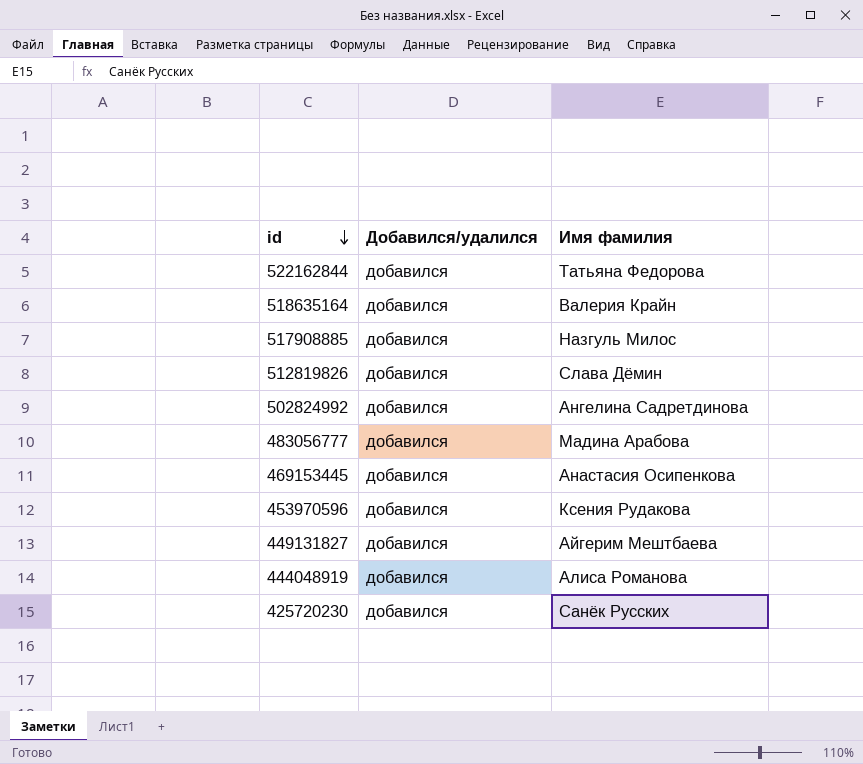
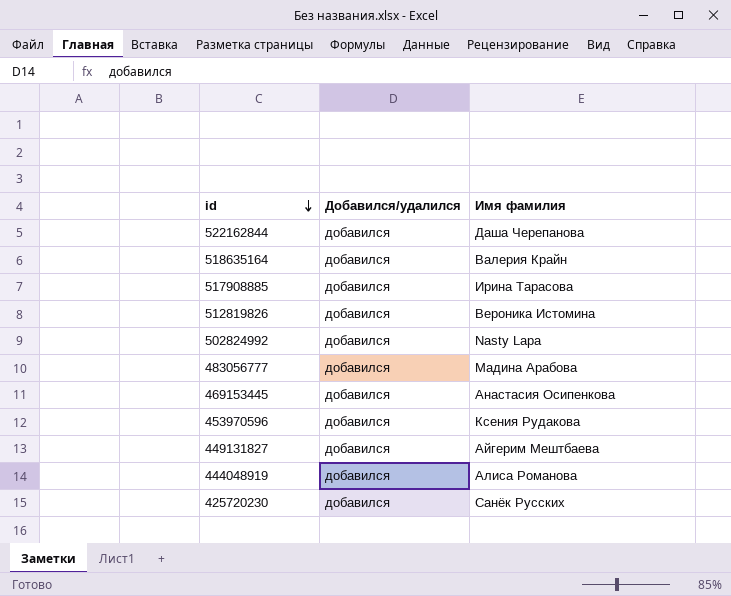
522162844 | Имя фамилия: Татьяна Федорова -> Даша Черепанова
517908885 | Имя фамилия: Назгуль Милос -> Ирина Тарасова
512819826 | Имя фамилия: Слава Дёмин -> Вероника Истомина
502824992 | Имя фамилия: Ангелина Садретдинова -> Nasty Lapa

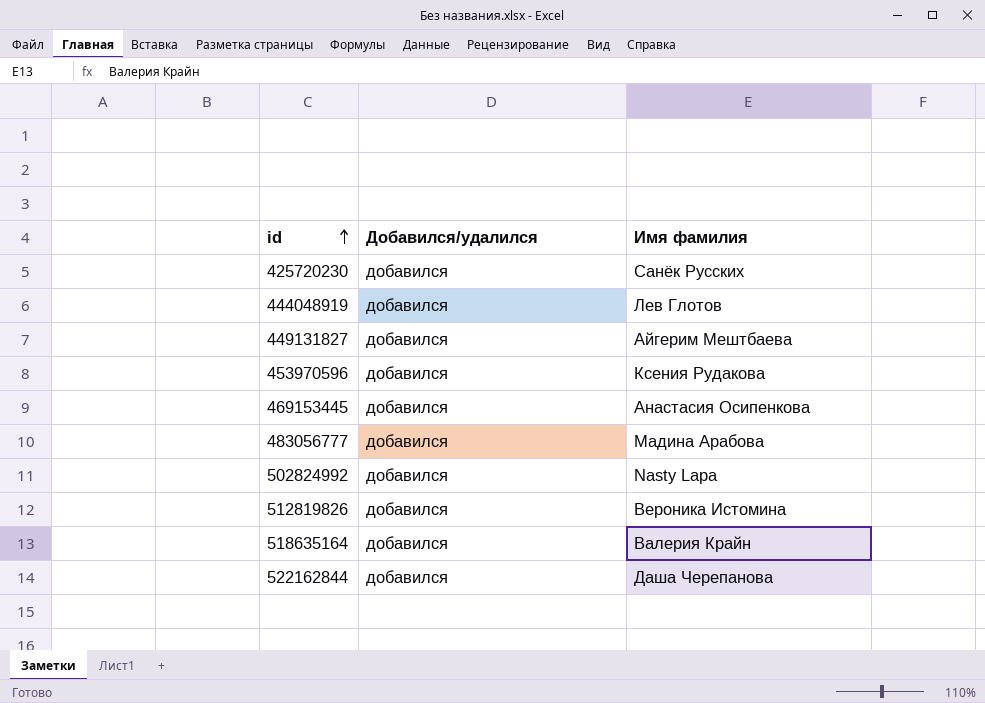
row order: id descending -> id ascending
row 517908885: добавился | Ирина Тарасова -> none
444048919 | Имя фамилия: Алиса Романова -> Лев Глотов

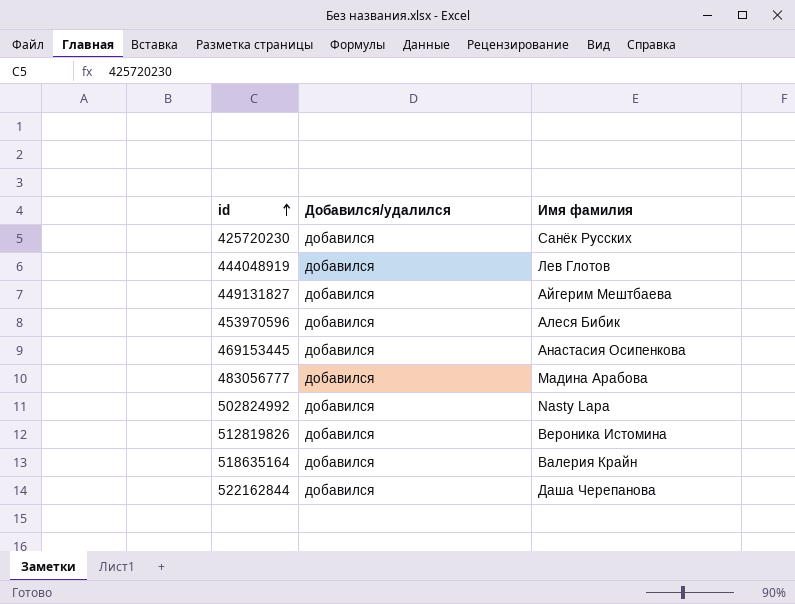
453970596 | Имя фамилия: Ксения Рудакова -> Алеся Бибик

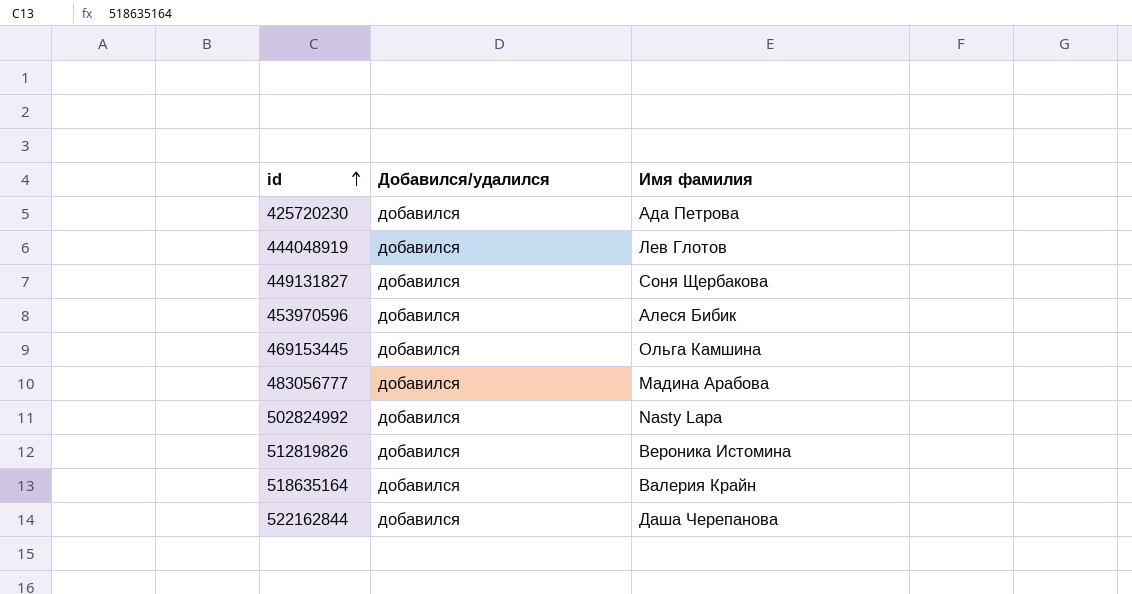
425720230 | Имя фамилия: Санёк Русских -> Ада Петрова
449131827 | Имя фамилия: Айгерим Мештбаева -> Соня Щербакова
469153445 | Имя фамилия: Анастасия Осипенкова -> Ольга Камшина

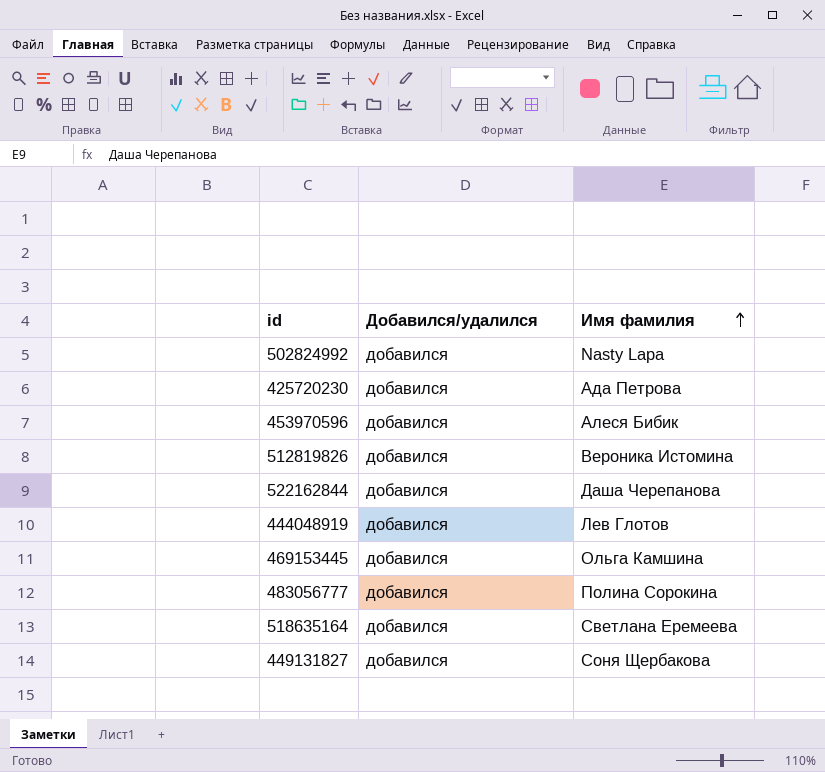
row order: id ascending -> Имя фамилия ascending
483056777 | Имя фамилия: Мадина Арабова -> Полина Сорокина
518635164 | Имя фамилия: Валерия Крайн -> Светлана Еремеева

